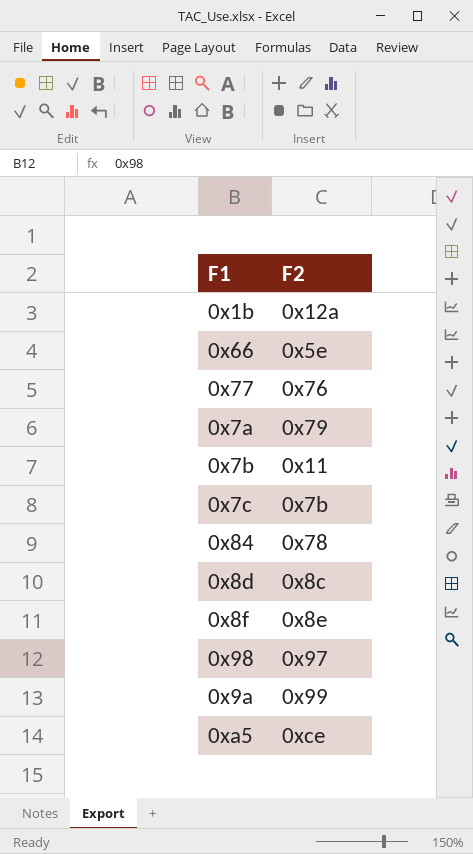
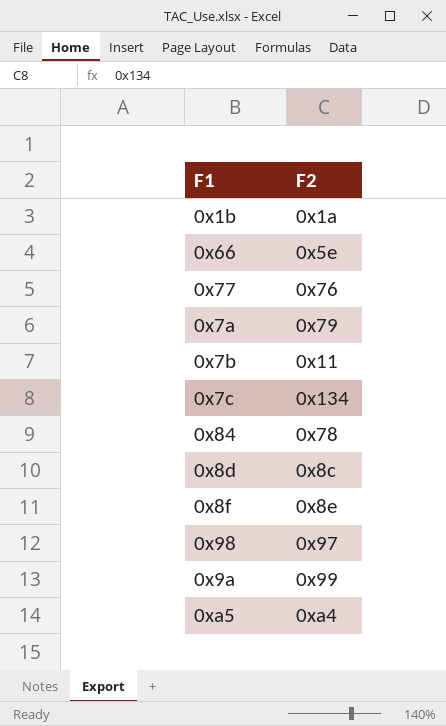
0x1b | F2: 0x12a -> 0x1a
0x7c | F2: 0x7b -> 0x134
0xa5 | F2: 0xce -> 0xa4

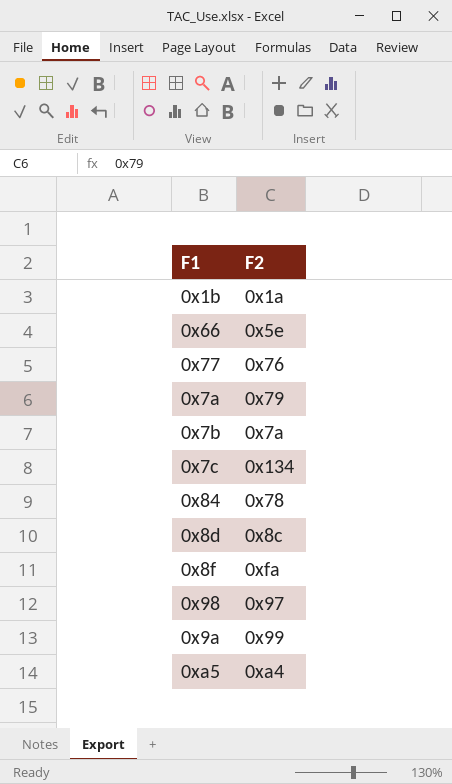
0x7b | F2: 0x11 -> 0x7a
0x8f | F2: 0x8e -> 0xfa

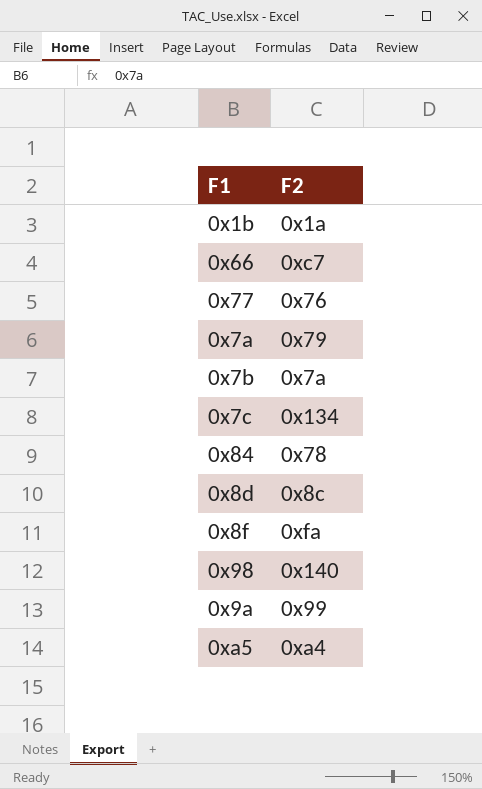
0x66 | F2: 0x5e -> 0xc7
0x98 | F2: 0x97 -> 0x140

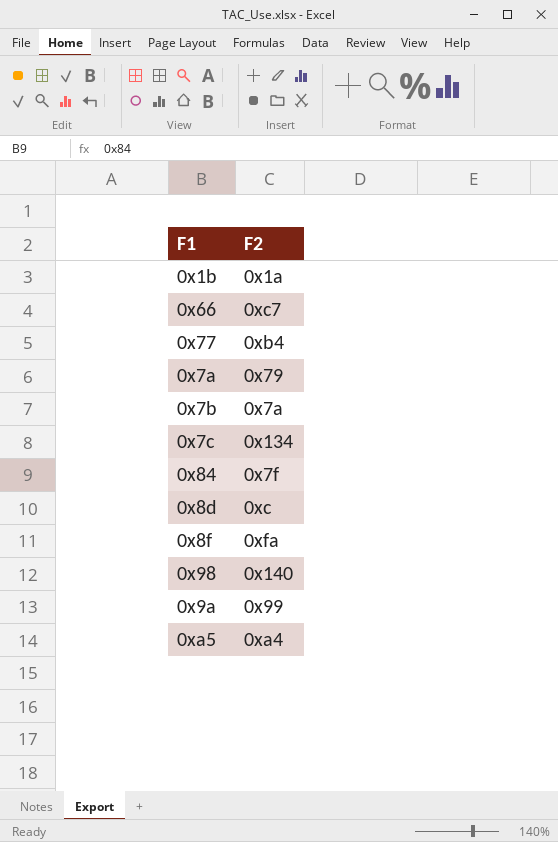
0x77 | F2: 0x76 -> 0xb4
0x84 | F2: 0x78 -> 0x7f
0x8d | F2: 0x8c -> 0xc

